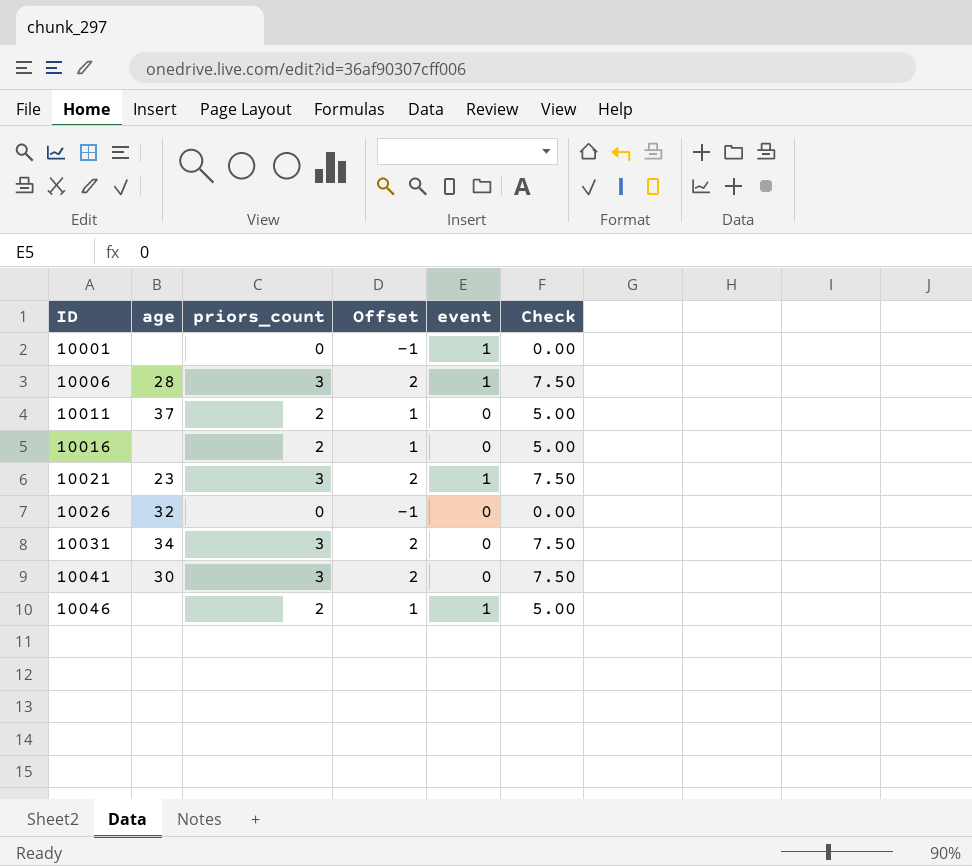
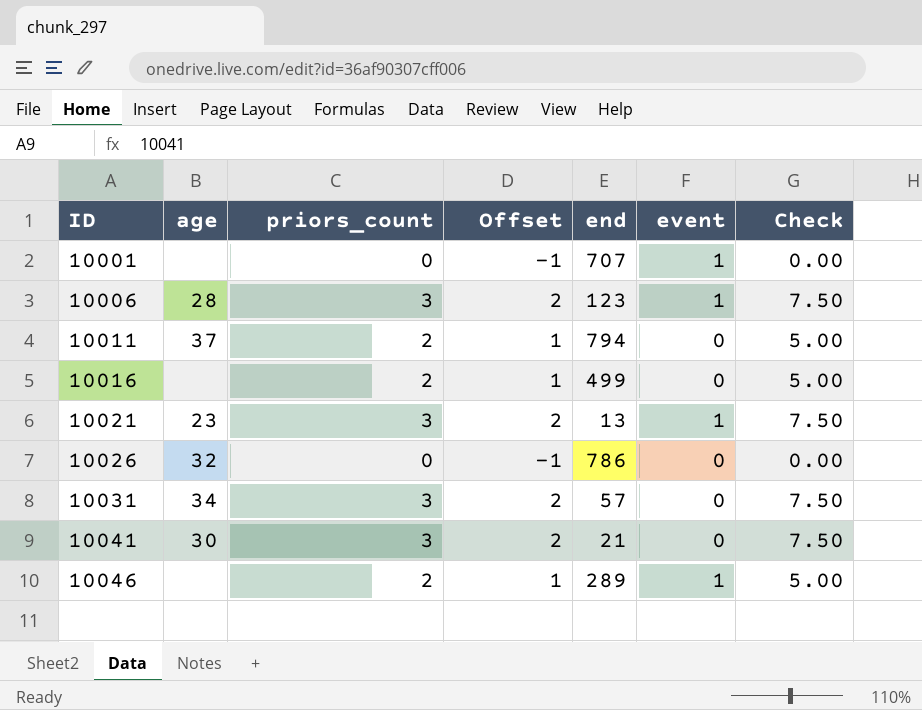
column end | position: none -> 5

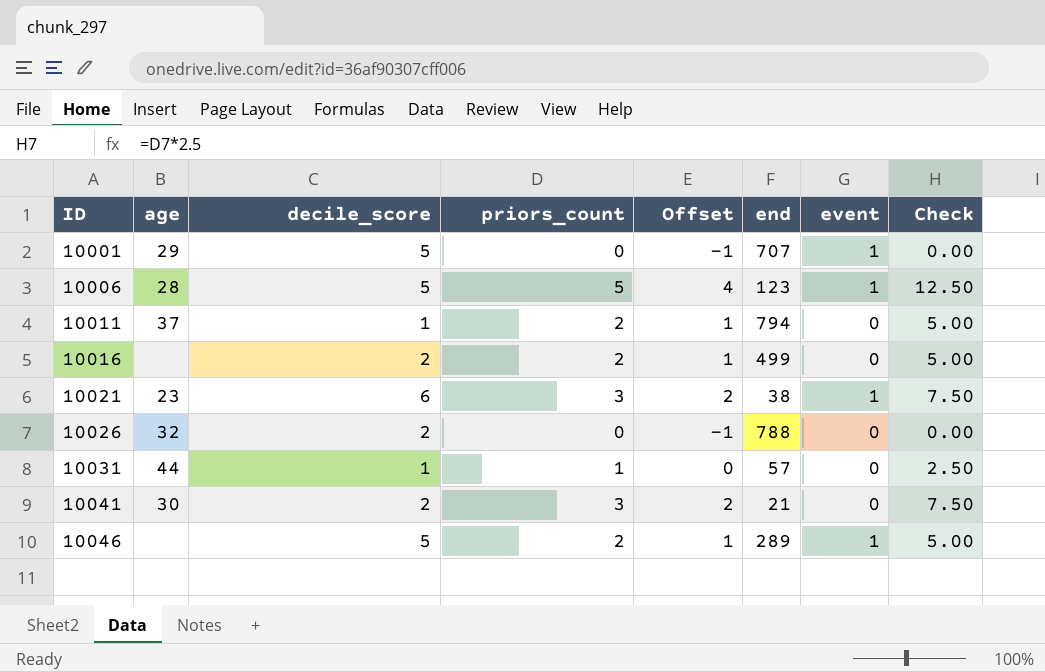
column decile_score | position: none -> 3
10001 | age: none -> 29
10006 | priors_count: 3 -> 5
10006 | Offset: 2 -> 4
10006 | Check: 7.50 -> 12.50
10021 | end: 13 -> 38
10026 | end: 786 -> 788
10031 | age: 34 -> 44
10031 | priors_count: 3 -> 1
10031 | Offset: 2 -> 0
10031 | Check: 7.50 -> 2.50

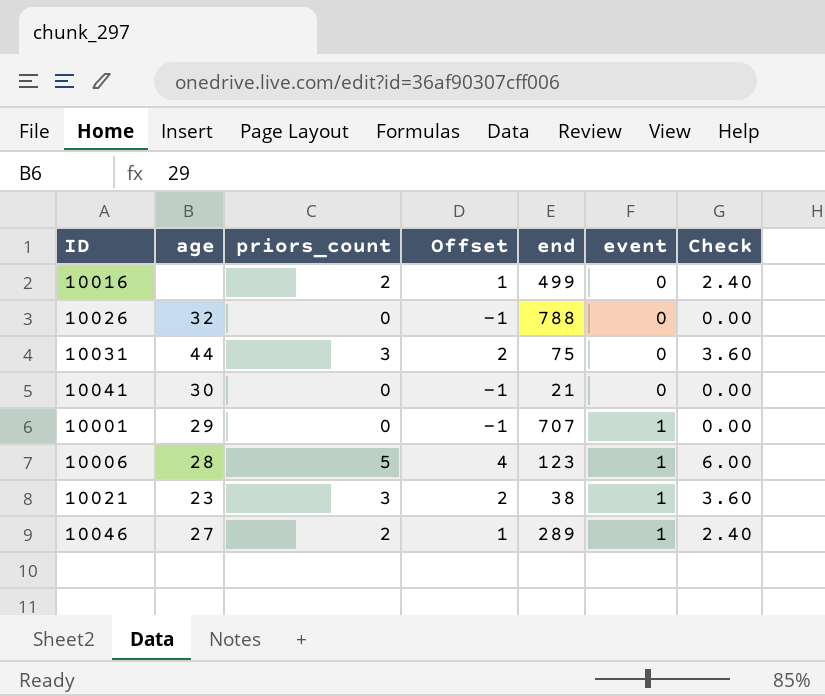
row order: ID ascending -> event ascending
column decile_score | position: 3 -> none
column Check | formula: [priors_count] * 2.5 -> [priors_count] * 1.2
row 10011: 37 | 1 | 2 | 1 | 794 | 0 | 5.00 -> none
10031 | priors_count: 1 -> 3
10031 | Offset: 0 -> 2
10031 | end: 57 -> 75
10041 | priors_count: 3 -> 0
10041 | Offset: 2 -> -1
10046 | age: none -> 27

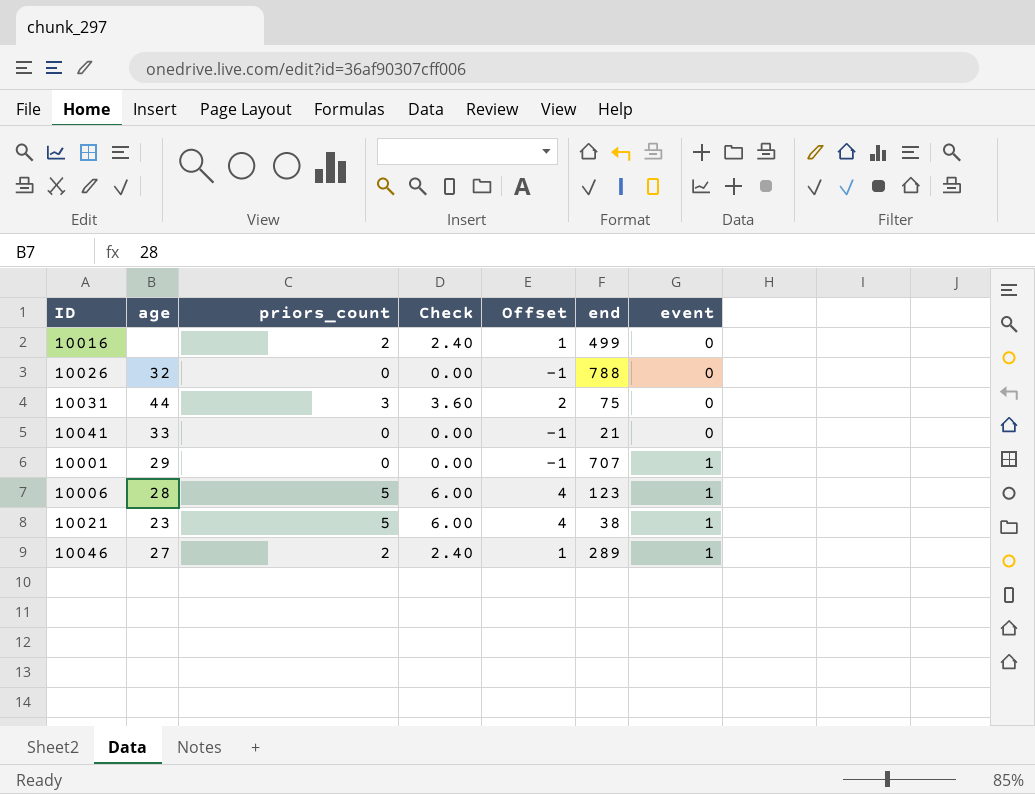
column Check | position: 7 -> 4
10041 | age: 30 -> 33
10021 | priors_count: 3 -> 5
10021 | Check: 3.60 -> 6.00
10021 | Offset: 2 -> 4

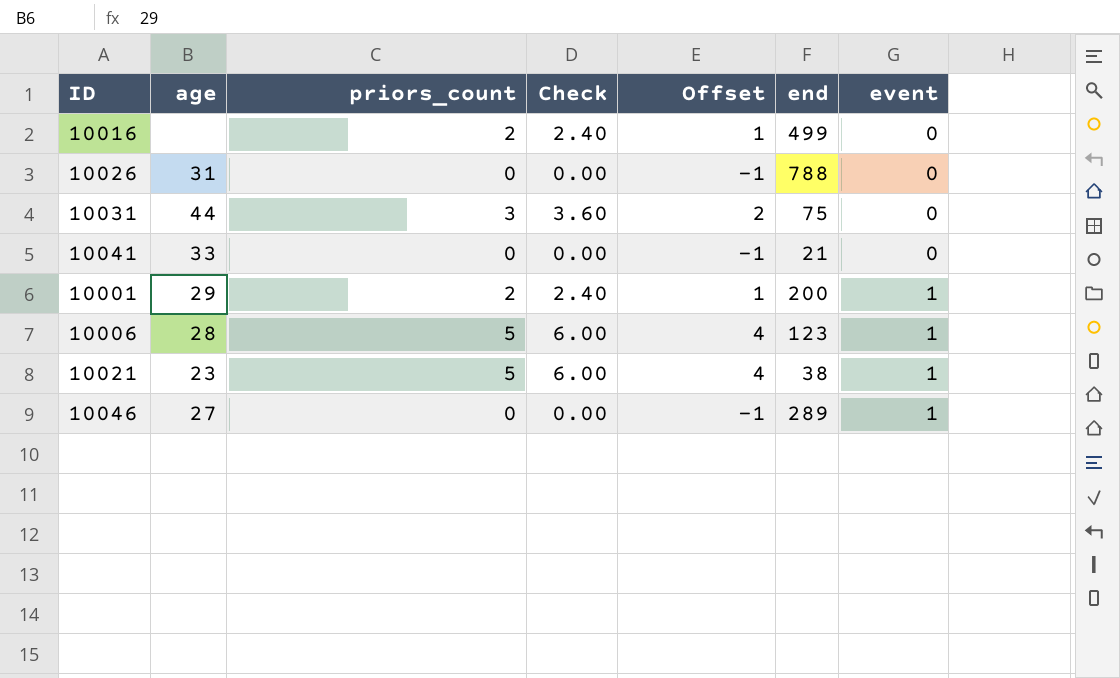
10026 | age: 32 -> 31
10001 | priors_count: 0 -> 2
10001 | Check: 0.00 -> 2.40
10001 | Offset: -1 -> 1
10001 | end: 707 -> 200
10046 | priors_count: 2 -> 0
10046 | Check: 2.40 -> 0.00
10046 | Offset: 1 -> -1

